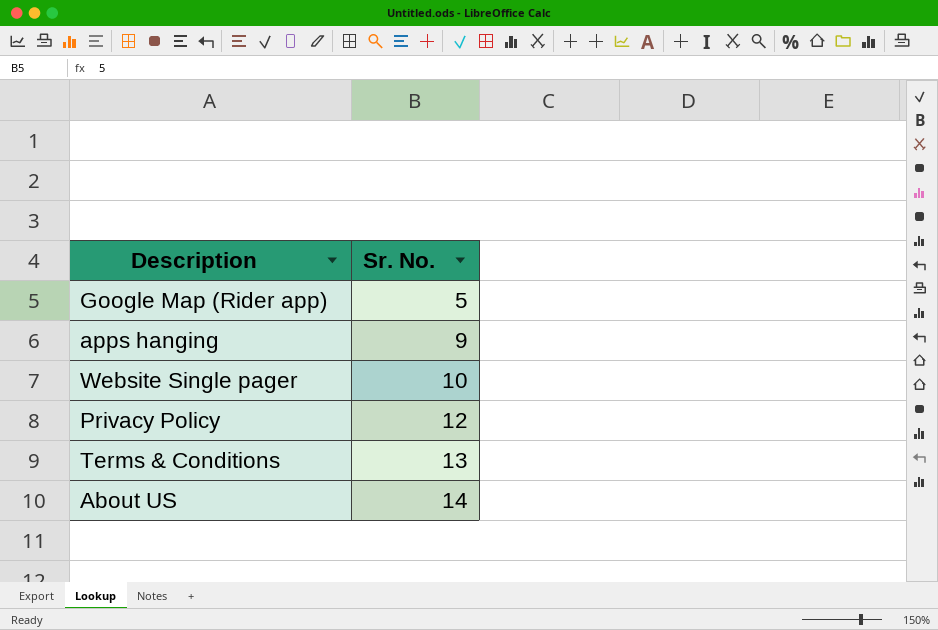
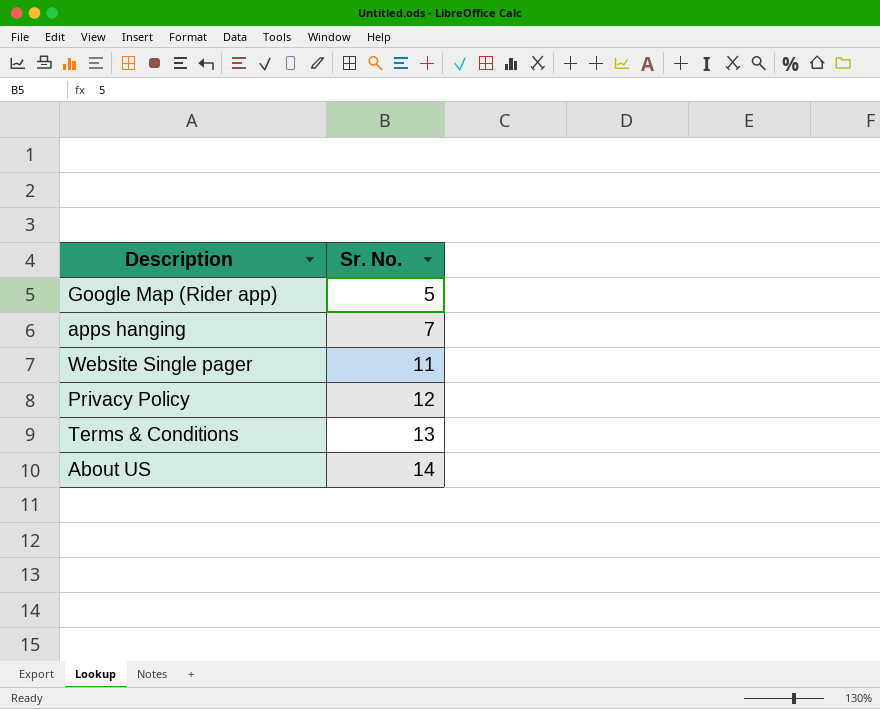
apps hanging | Sr. No.: 9 -> 7
Website Single pager | Sr. No.: 10 -> 11

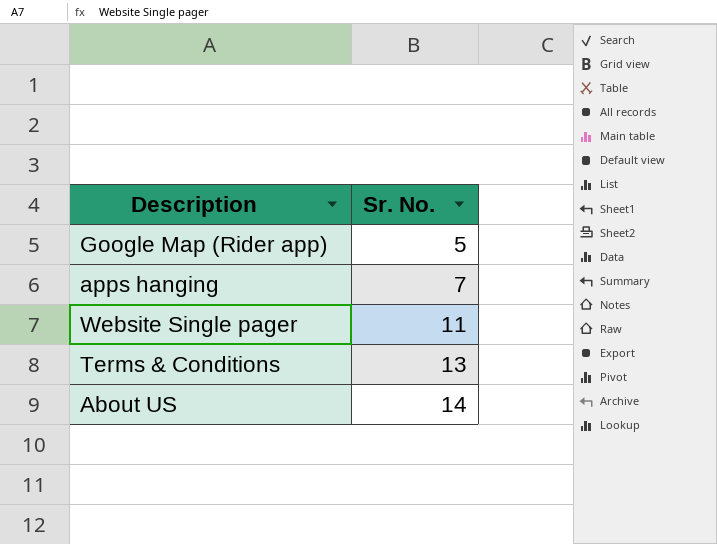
row Privacy Policy: 12 -> none

